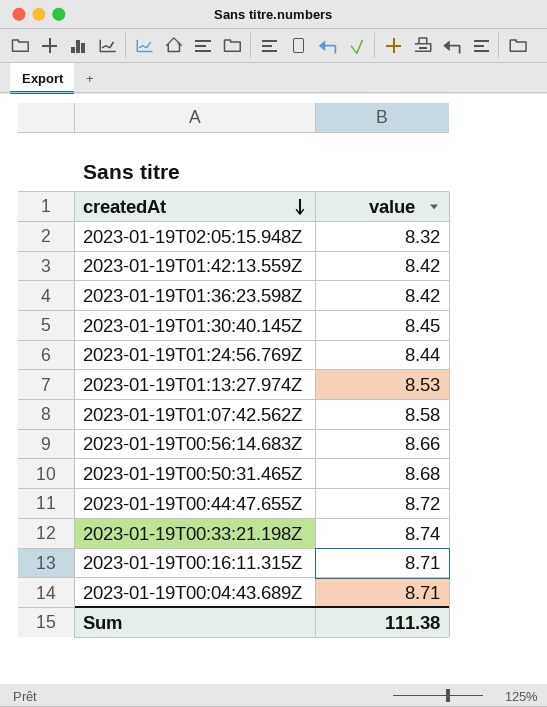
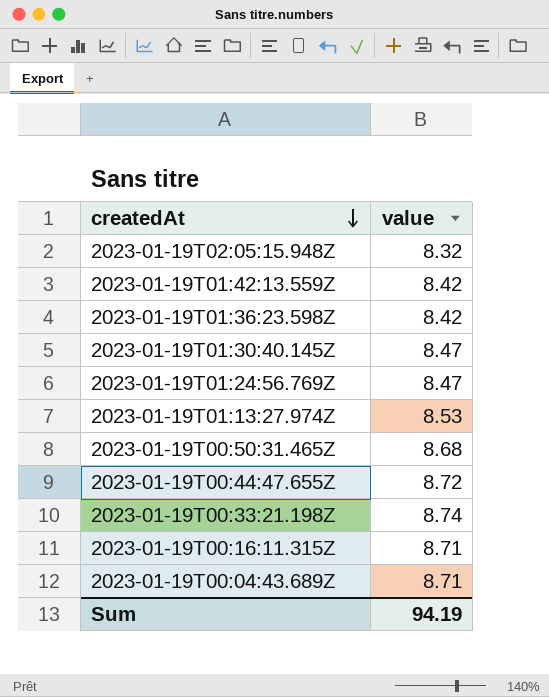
row 2023-01-19T01:07:42.562Z: 8.58 -> none
row 2023-01-19T00:56:14.683Z: 8.66 -> none
2023-01-19T01:30:40.145Z | value: 8.45 -> 8.47
2023-01-19T01:24:56.769Z | value: 8.44 -> 8.47
Sum | value: 111.38 -> 94.19

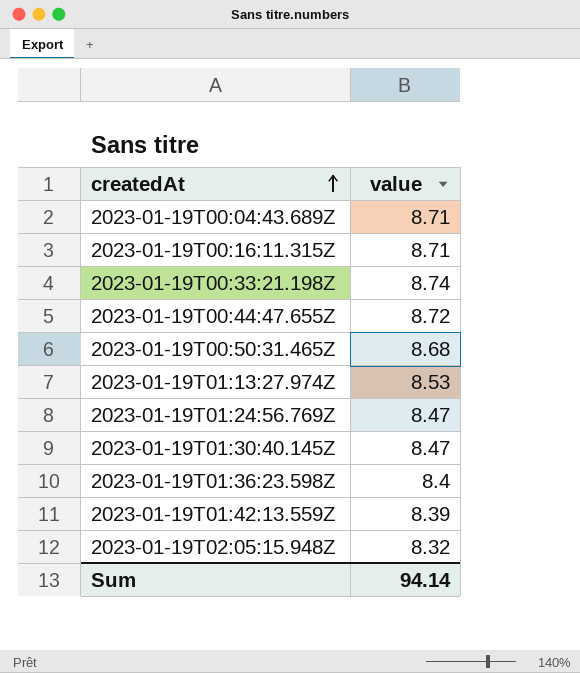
row order: createdAt descending -> createdAt ascending
2023-01-19T01:36:23.598Z | value: 8.42 -> 8.4
2023-01-19T01:42:13.559Z | value: 8.42 -> 8.39
Sum | value: 94.19 -> 94.14

